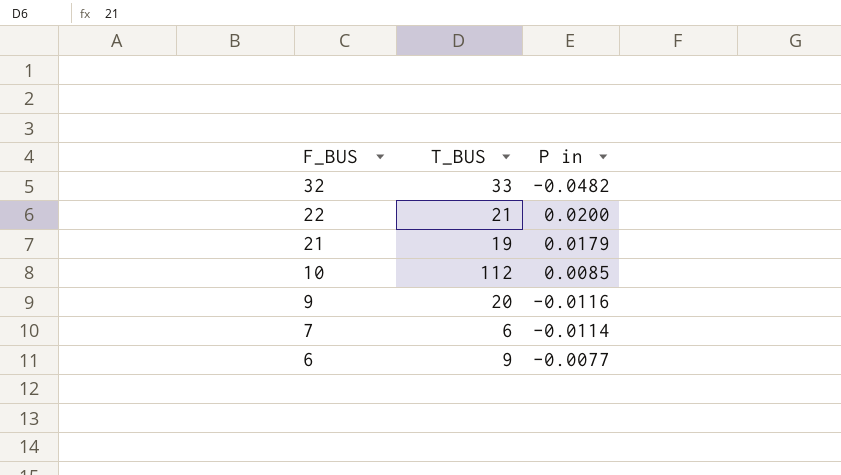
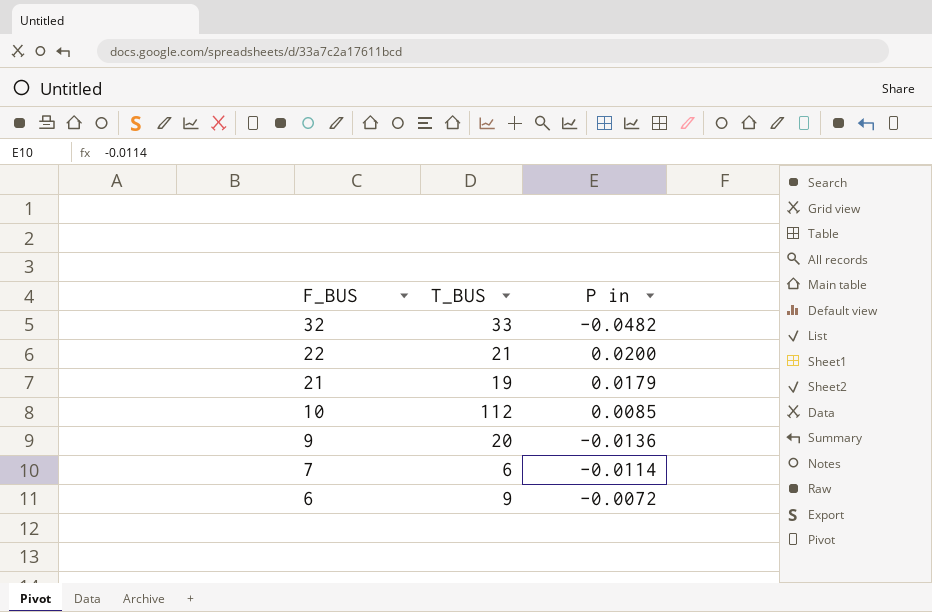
9 | P in: -0.0116 -> -0.0136
6 | P in: -0.0077 -> -0.0072

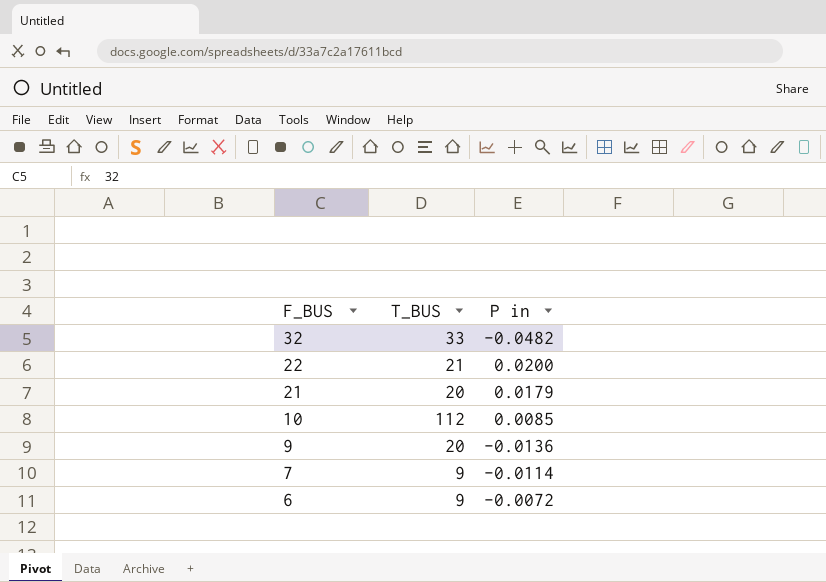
21 | T_BUS: 19 -> 20
7 | T_BUS: 6 -> 9

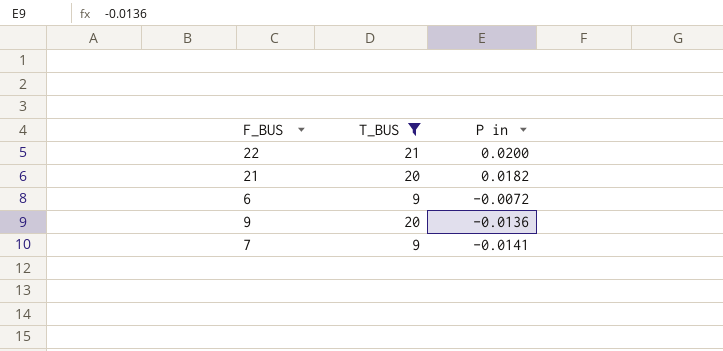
filter: none -> T_BUS <= 21
row order: F_BUS descending -> P in descending
21 | P in: 0.0179 -> 0.0182
7 | P in: -0.0114 -> -0.0141

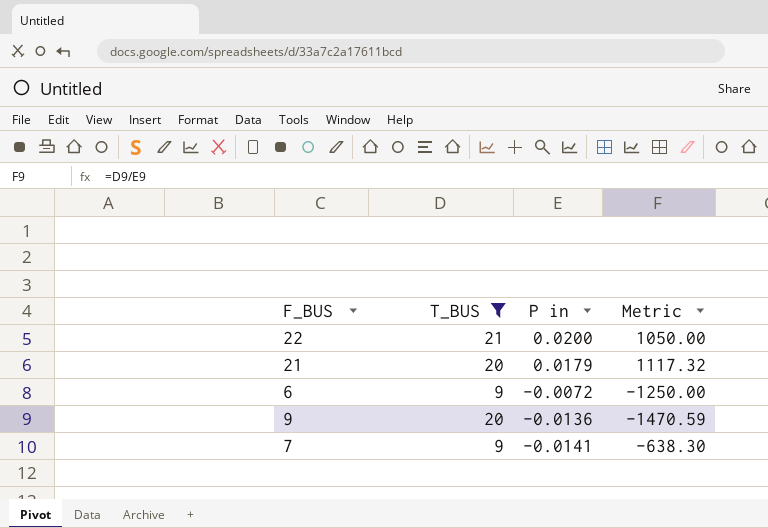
column Metric | formula: none -> [T_BUS] / [P in]
21 | P in: 0.0182 -> 0.0179

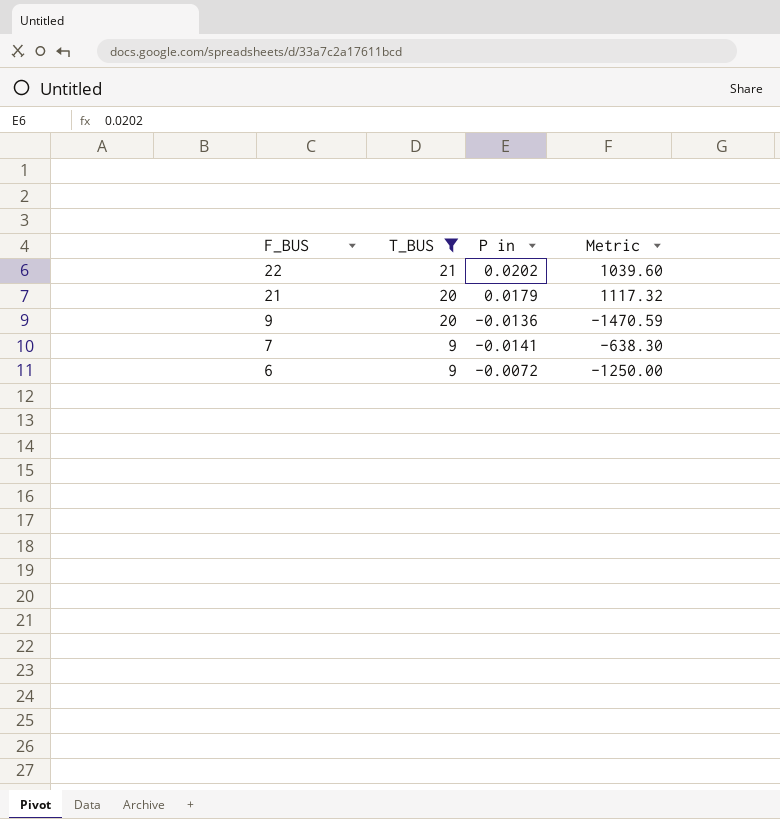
row order: P in descending -> F_BUS descending
22 | P in: 0.0200 -> 0.0202
22 | Metric: 1050.00 -> 1039.60

